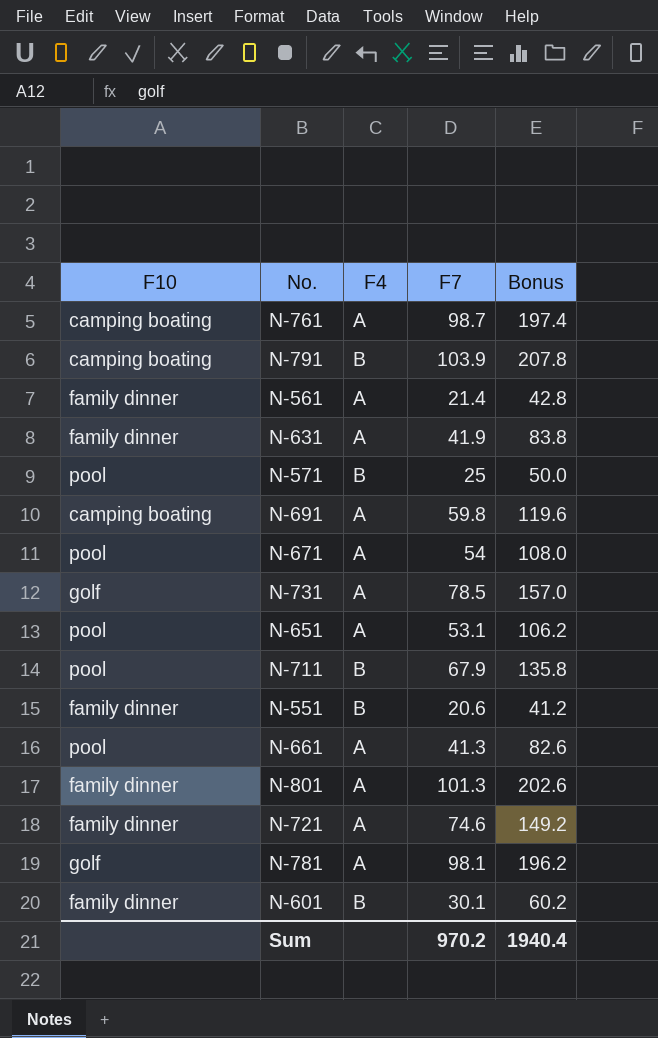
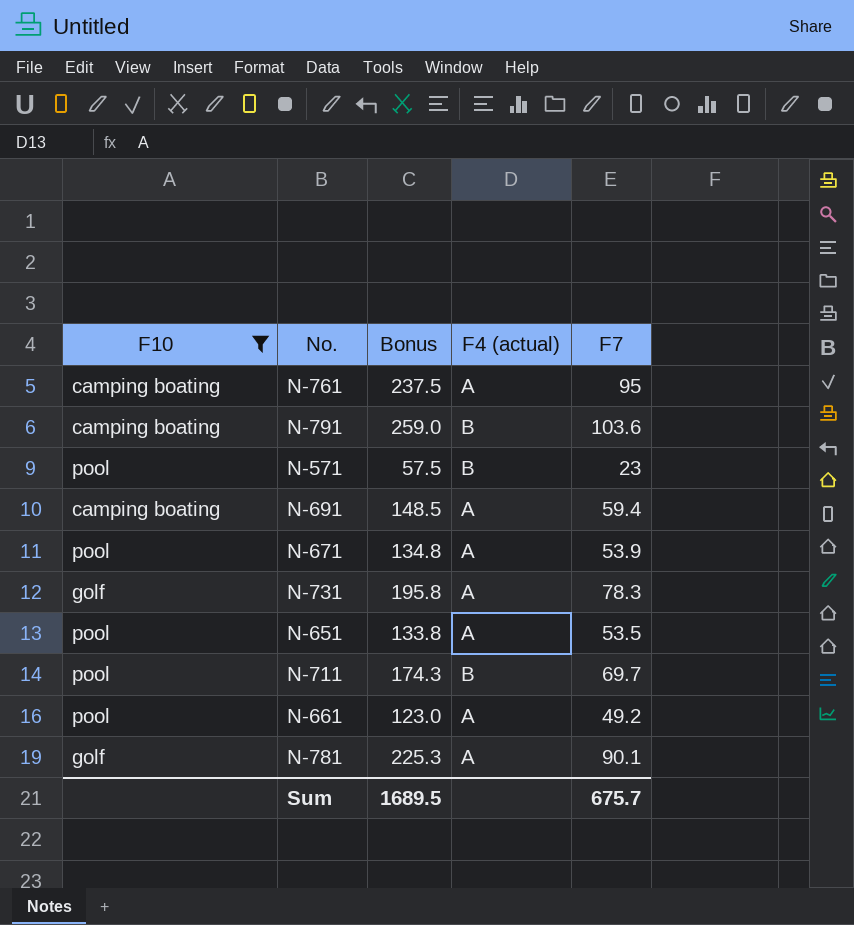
filter: none -> F10 != family dinner
column Bonus | formula: [F7] * 2 -> [F7] * 2.5
column Bonus | position: 5 -> 3
column name: F4 -> F4 (actual)
N-761 | F7: 98.7 -> 95
N-791 | F7: 103.9 -> 103.6
N-571 | F7: 25 -> 23
N-691 | F7: 59.8 -> 59.4
N-671 | F7: 54 -> 53.9
N-731 | F7: 78.5 -> 78.3
N-651 | F7: 53.1 -> 53.5
N-711 | F7: 67.9 -> 69.7
N-661 | F7: 41.3 -> 49.2
N-781 | F7: 98.1 -> 90.1
Sum | Bonus: 1940.4 -> 1689.5
Sum | F7: 970.2 -> 675.7

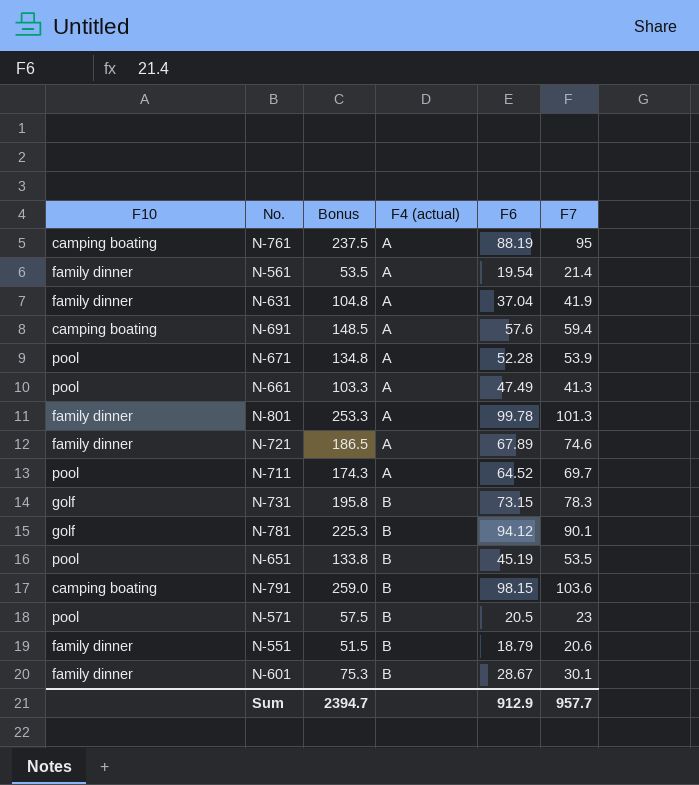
filter: F10 != family dinner -> none
row order: none -> F4 (actual) ascending
column F6 | position: none -> 5
N-661 | Bonus: 123.0 -> 103.3
N-661 | F7: 49.2 -> 41.3
N-711 | F4 (actual): B -> A
N-731 | F4 (actual): A -> B
N-781 | F4 (actual): A -> B
N-651 | F4 (actual): A -> B
Sum | Bonus: 1689.5 -> 2394.7
Sum | F7: 675.7 -> 957.7

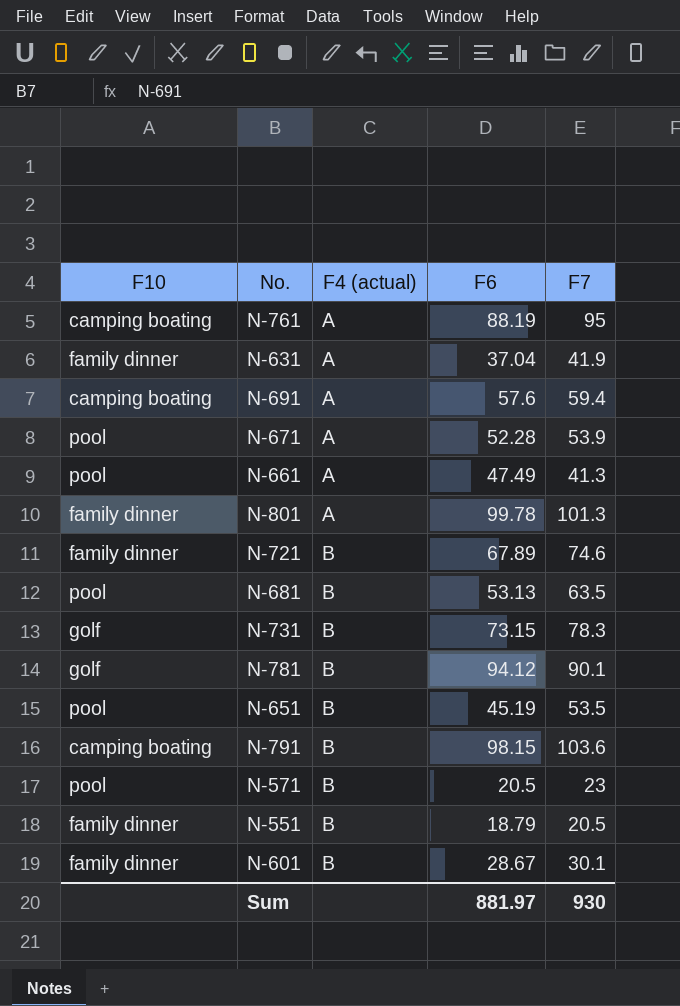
column Bonus | formula: [F7] * 2.5 -> none
row N-561: family dinner | 53.5 | A | 19.54 | 21.4 -> none
row N-711: pool | 174.3 | A | 64.52 | 69.7 -> none
N-721 | F4 (actual): A -> B
row N-681: none -> pool | B | 53.13 | 63.5
N-551 | F7: 20.6 -> 20.5
Sum | F6: 912.9 -> 881.97
Sum | F7: 957.7 -> 930

